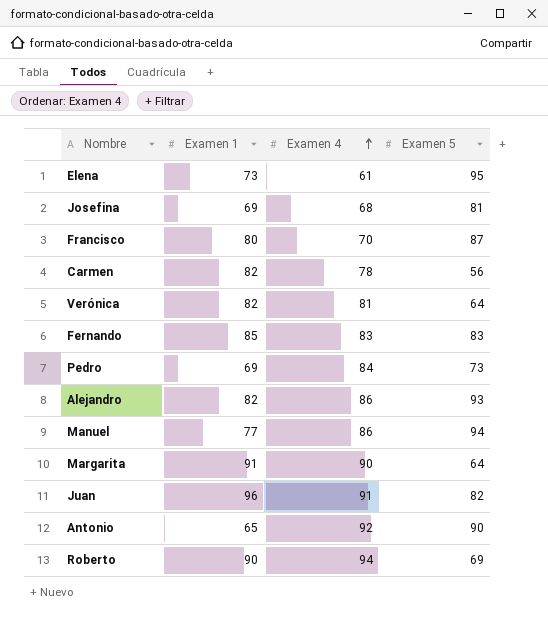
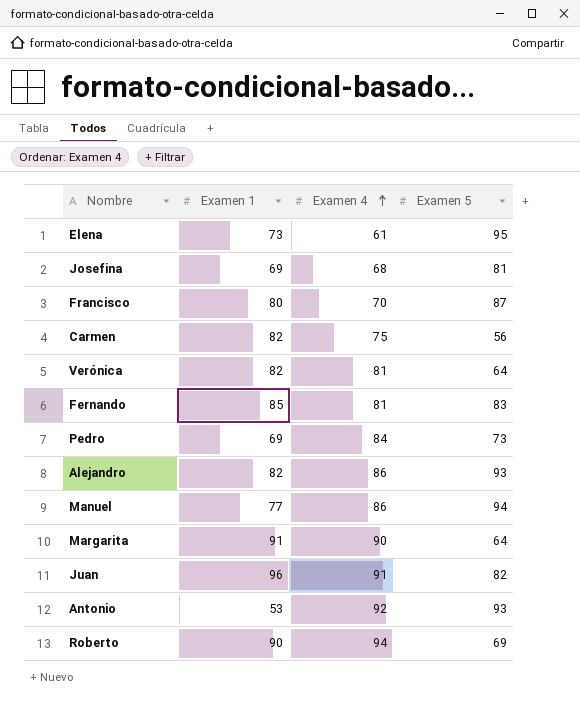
Carmen | Examen 4: 78 -> 75
Fernando | Examen 4: 83 -> 81
Antonio | Examen 1: 65 -> 53
Antonio | Examen 5: 90 -> 93

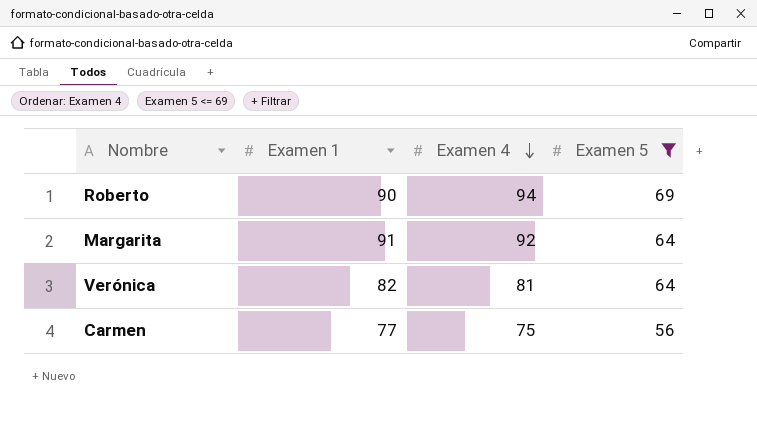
filter: none -> Examen 5 <= 69
row order: Examen 4 ascending -> Examen 4 descending
Margarita | Examen 4: 90 -> 92
Carmen | Examen 1: 82 -> 77

